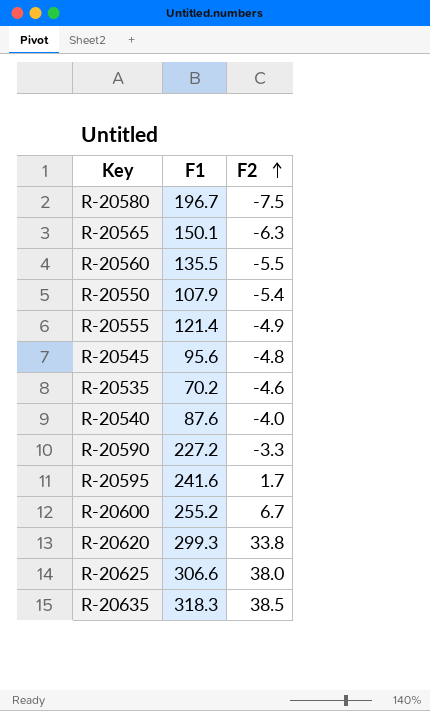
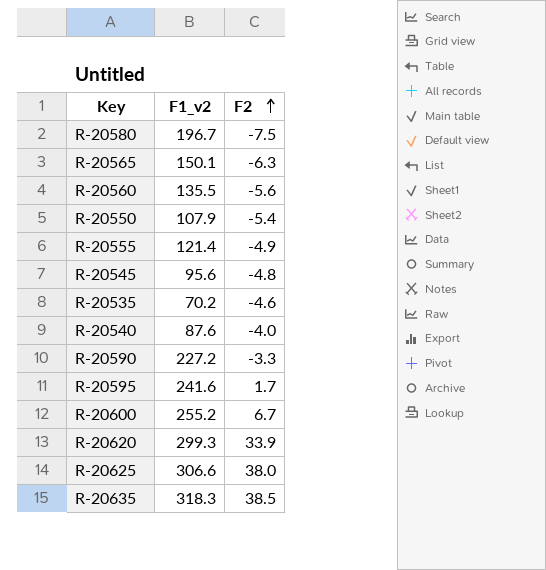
column name: F1 -> F1_v2
R-20560 | F2: -5.5 -> -5.6
R-20620 | F2: 33.8 -> 33.9

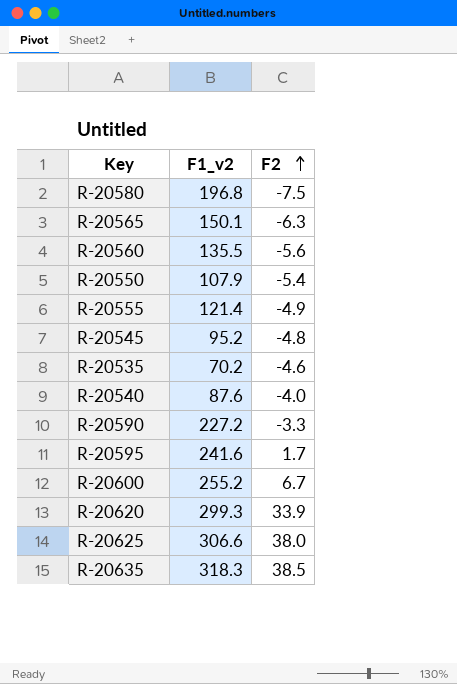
R-20580 | F1_v2: 196.7 -> 196.8
R-20545 | F1_v2: 95.6 -> 95.2

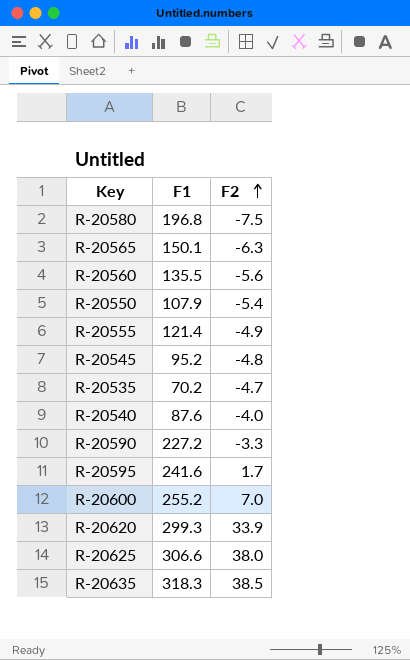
column name: F1_v2 -> F1
R-20535 | F2: -4.6 -> -4.7
R-20600 | F2: 6.7 -> 7.0

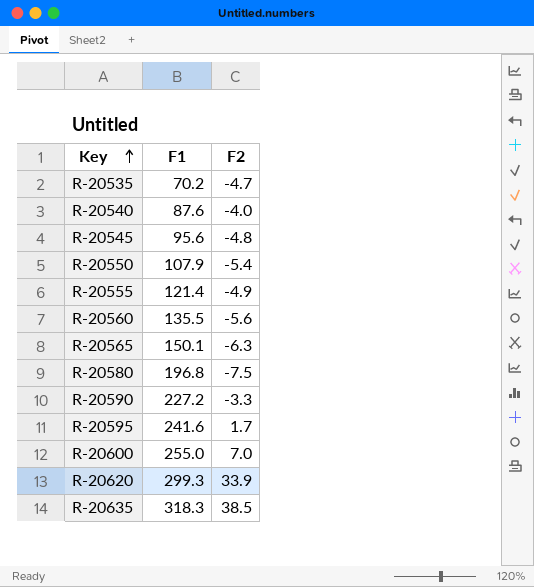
row order: F2 ascending -> Key ascending
row R-20625: 306.6 | 38.0 -> none
R-20545 | F1: 95.2 -> 95.6
R-20600 | F1: 255.2 -> 255.0

